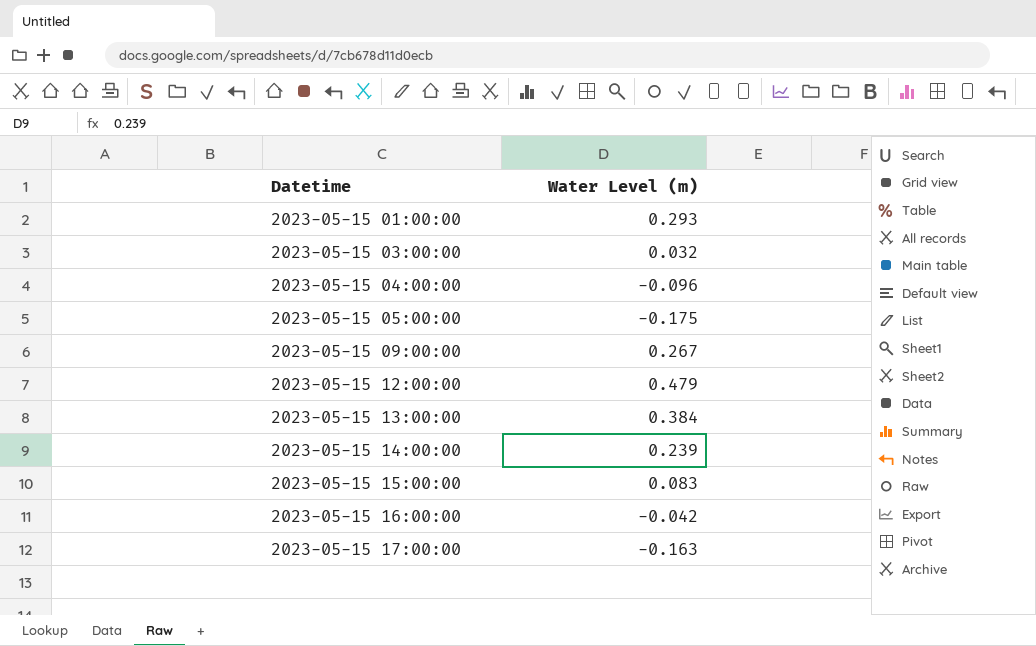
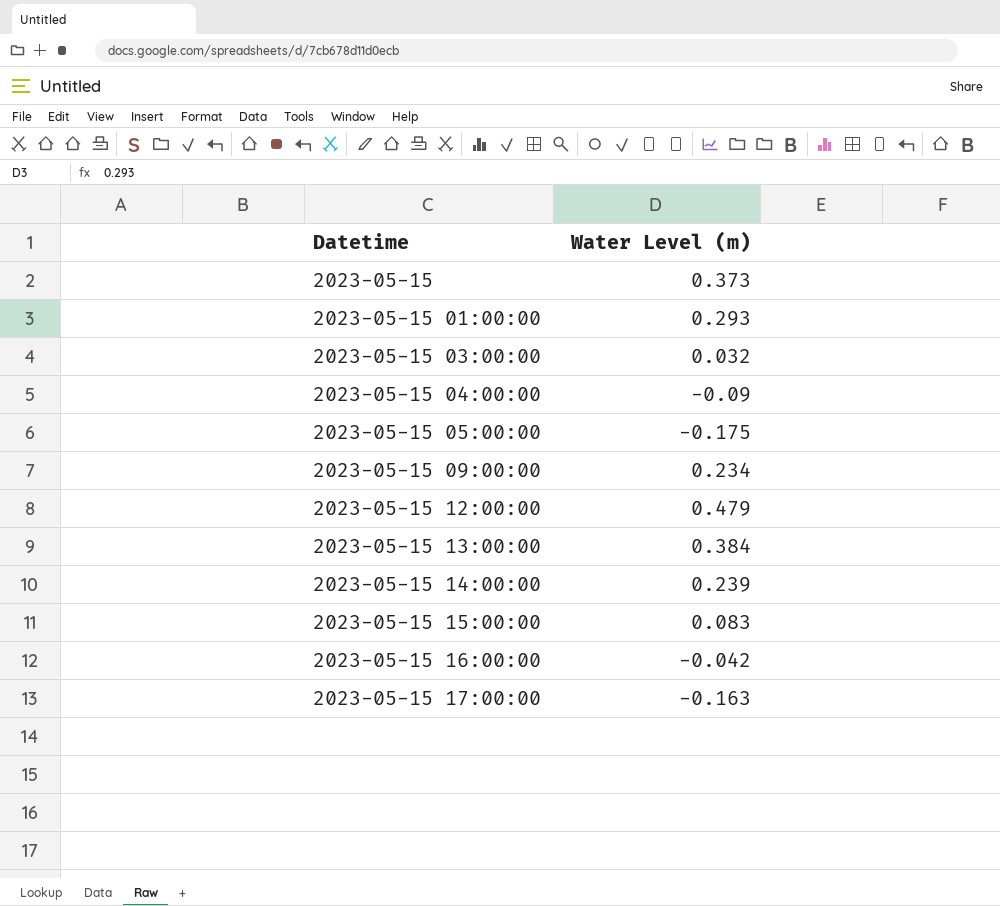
row 2023-05-15: none -> 0.373
2023-05-15 04:00:00 | Water Level (m): -0.096 -> -0.09
2023-05-15 09:00:00 | Water Level (m): 0.267 -> 0.234

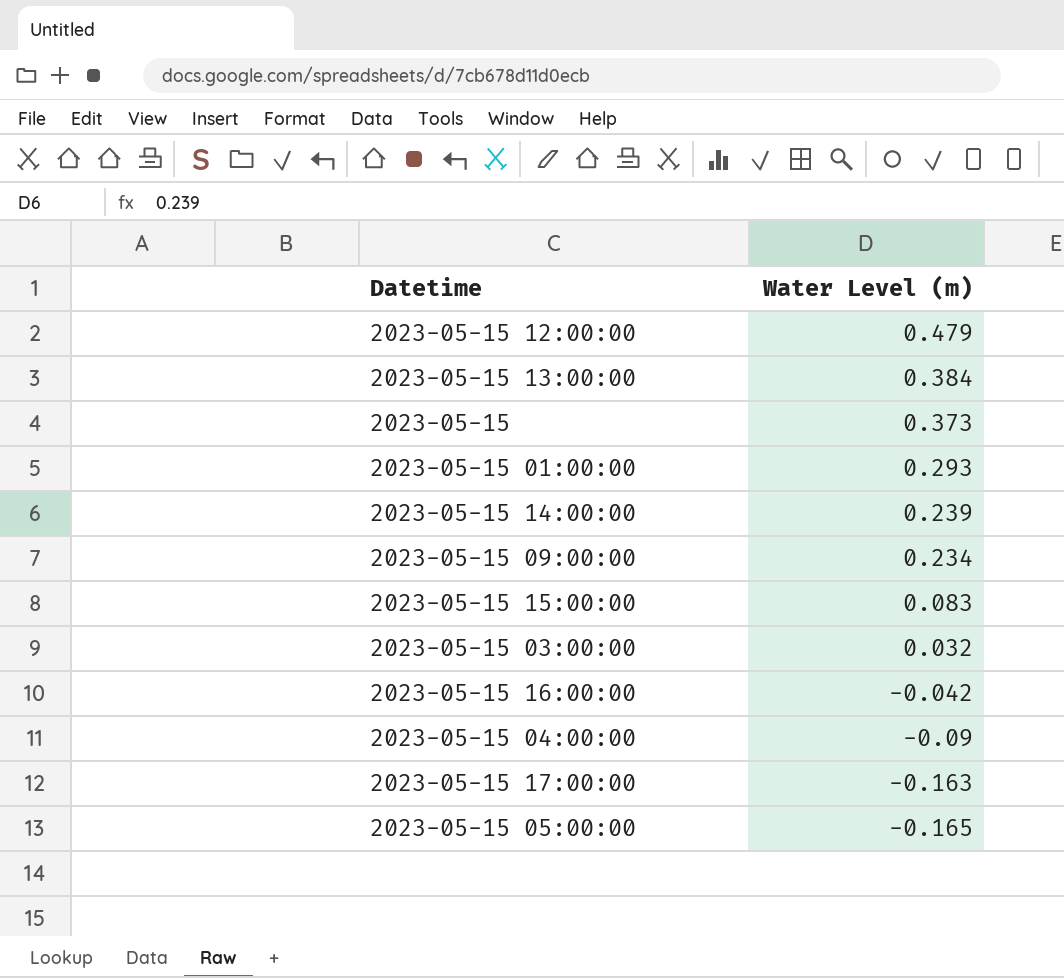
row order: Datetime ascending -> Water Level (m) descending
2023-05-15 05:00:00 | Water Level (m): -0.175 -> -0.165

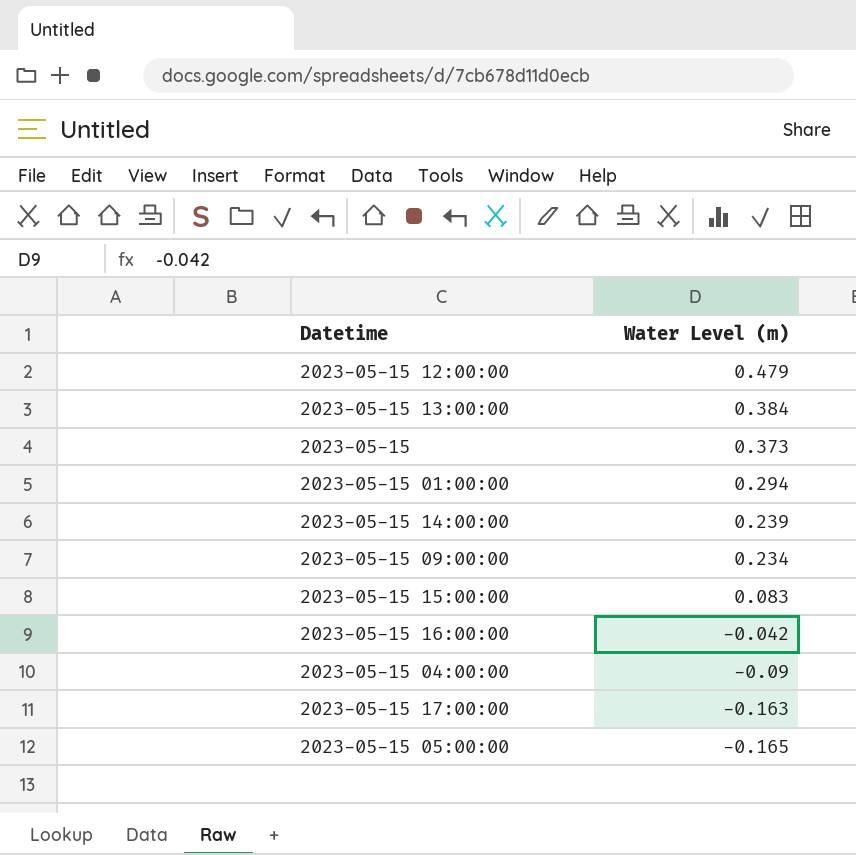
row 2023-05-15 03:00:00: 0.032 -> none
2023-05-15 01:00:00 | Water Level (m): 0.293 -> 0.294

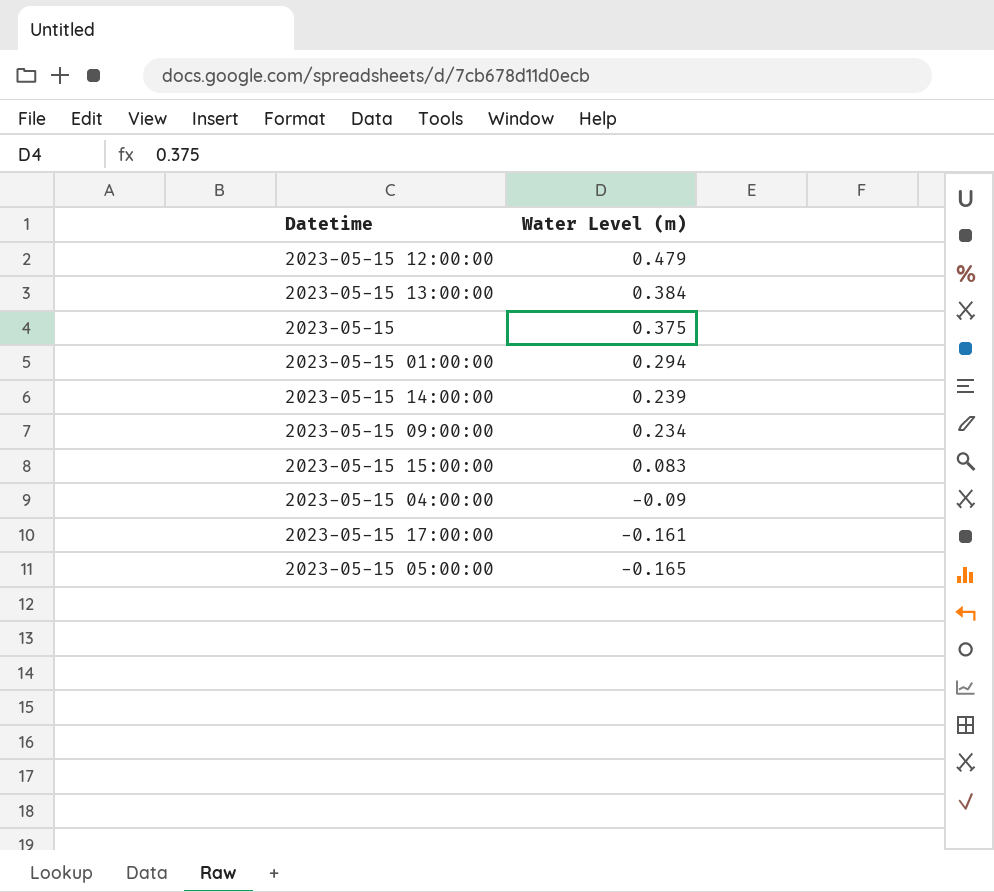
row 2023-05-15 16:00:00: -0.042 -> none
2023-05-15 | Water Level (m): 0.373 -> 0.375
2023-05-15 17:00:00 | Water Level (m): -0.163 -> -0.161

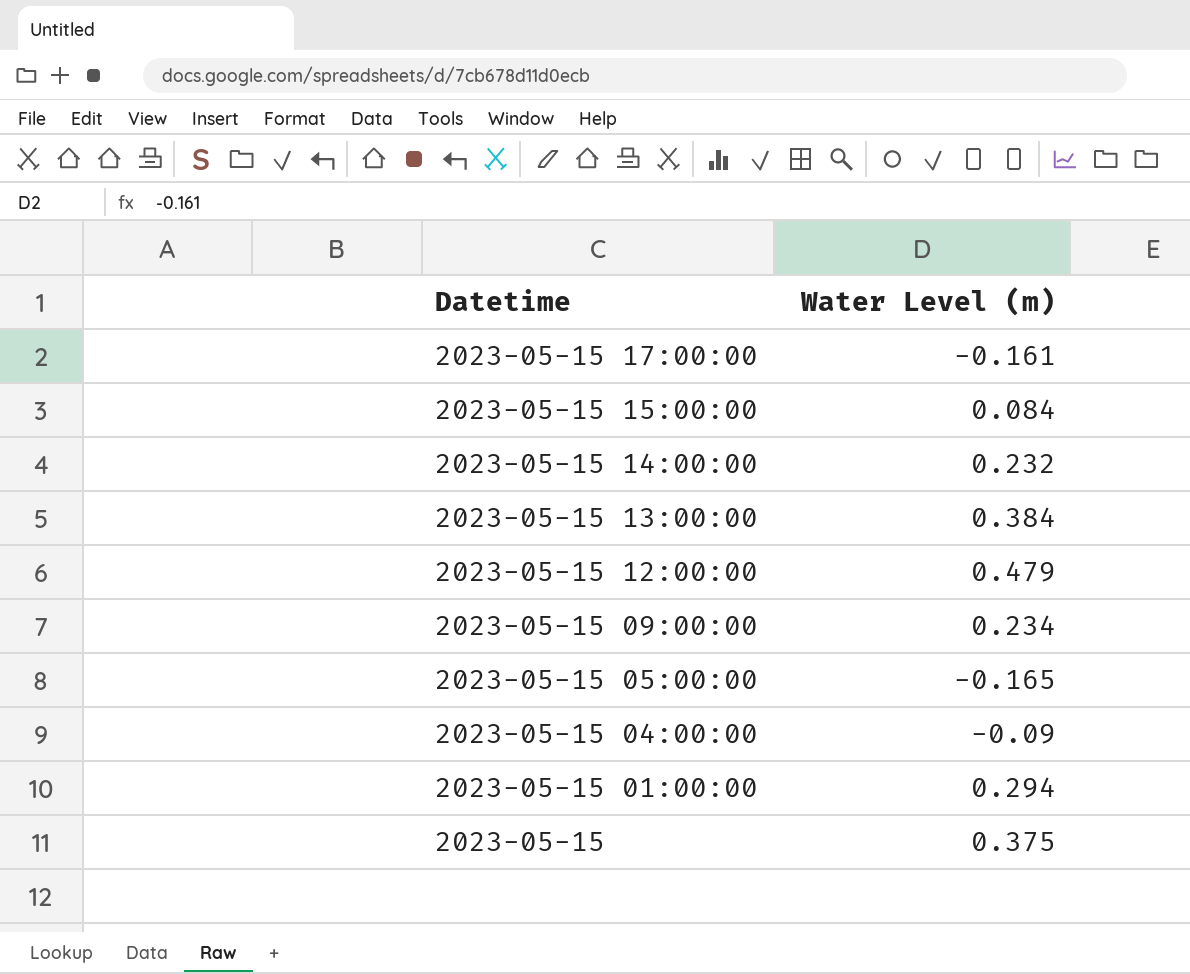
row order: Water Level (m) descending -> Datetime descending
2023-05-15 15:00:00 | Water Level (m): 0.083 -> 0.084
2023-05-15 14:00:00 | Water Level (m): 0.239 -> 0.232

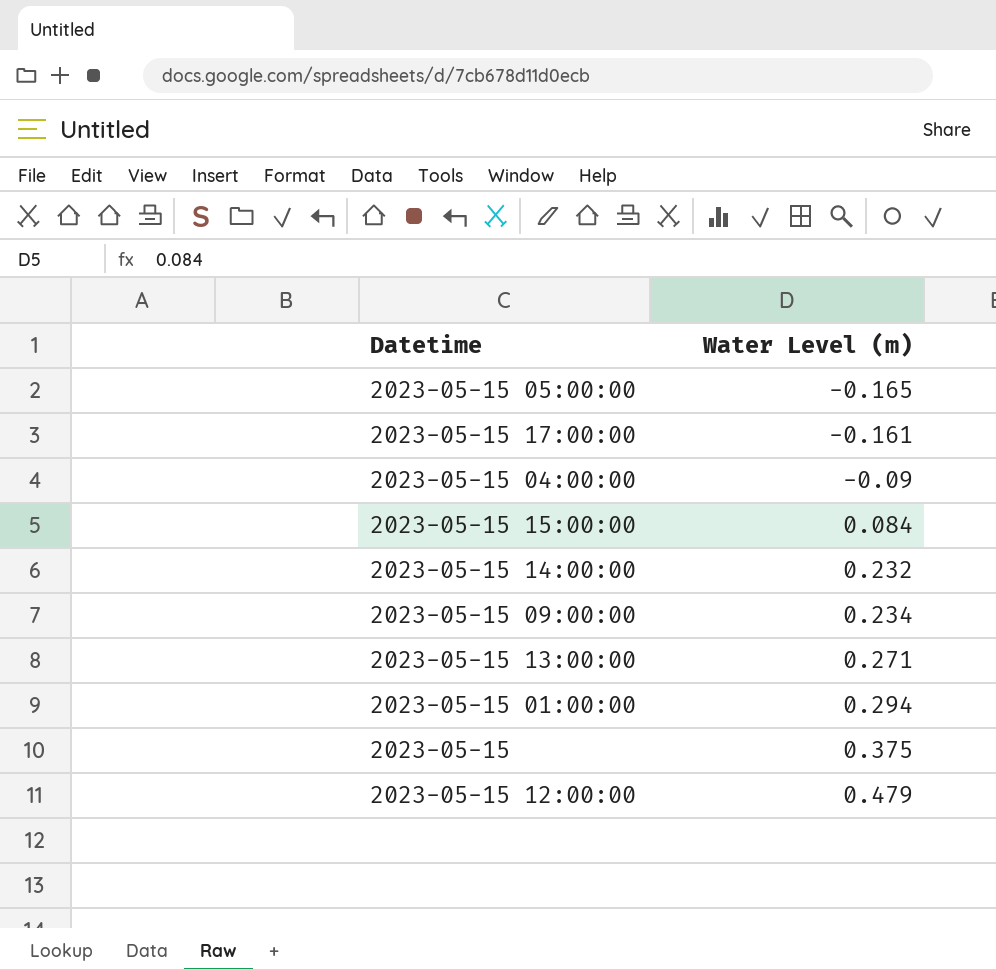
row order: Datetime descending -> Water Level (m) ascending
2023-05-15 13:00:00 | Water Level (m): 0.384 -> 0.271

